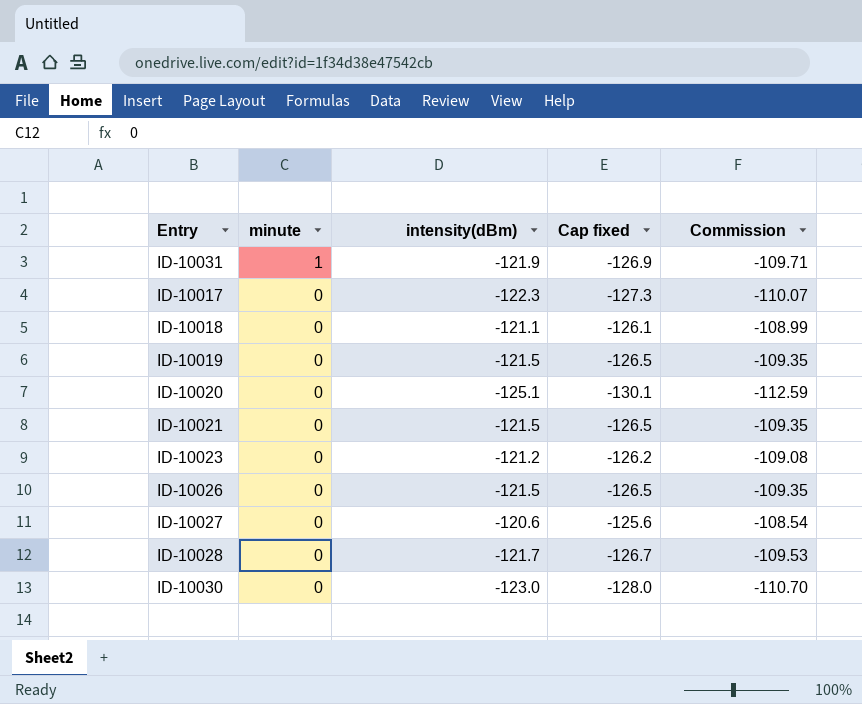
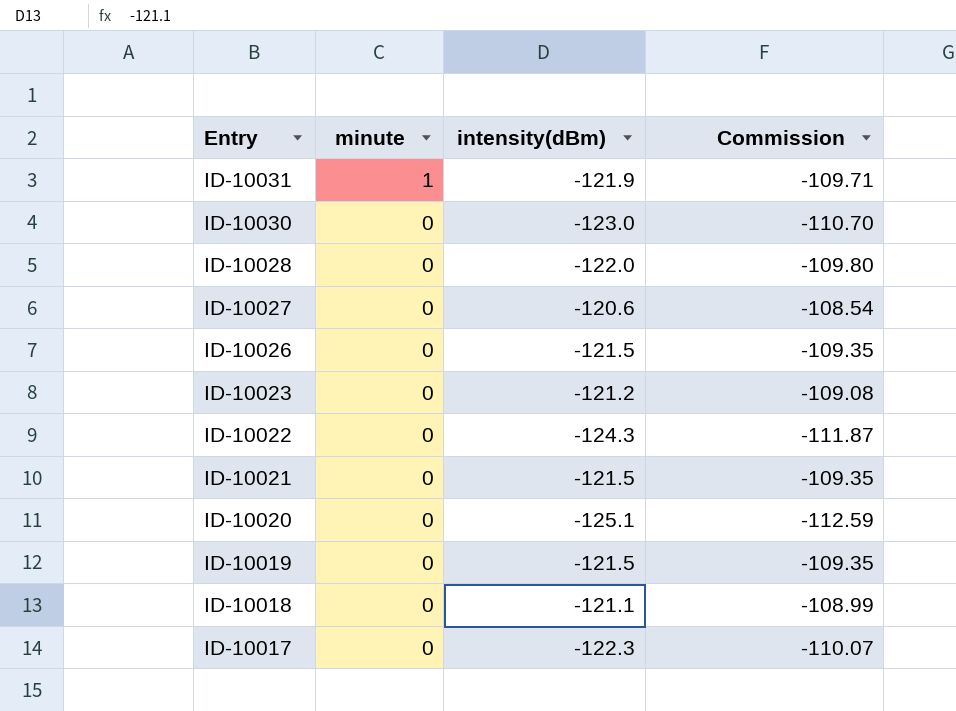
row order: minute descending -> Entry descending
column Cap fixed | formula: [intensity(dBm)] - 5 -> none
ID-10028 | intensity(dBm): -121.7 -> -122.0
ID-10028 | Commission: -109.53 -> -109.80
row ID-10022: none -> 0 | -124.3 | -111.87

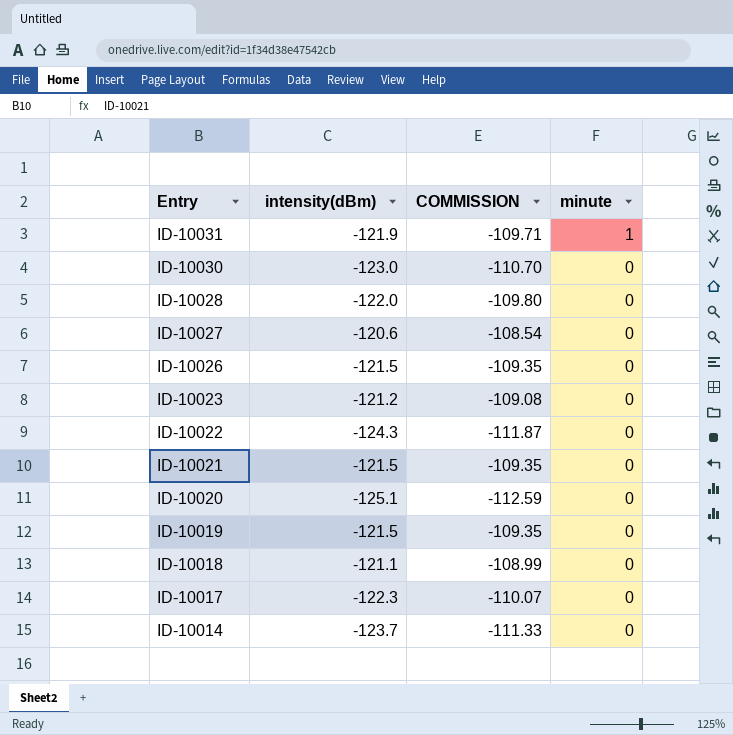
column name: Commission -> COMMISSION
column minute | position: 2 -> 4
row ID-10014: none -> -123.7 | -111.33 | 0

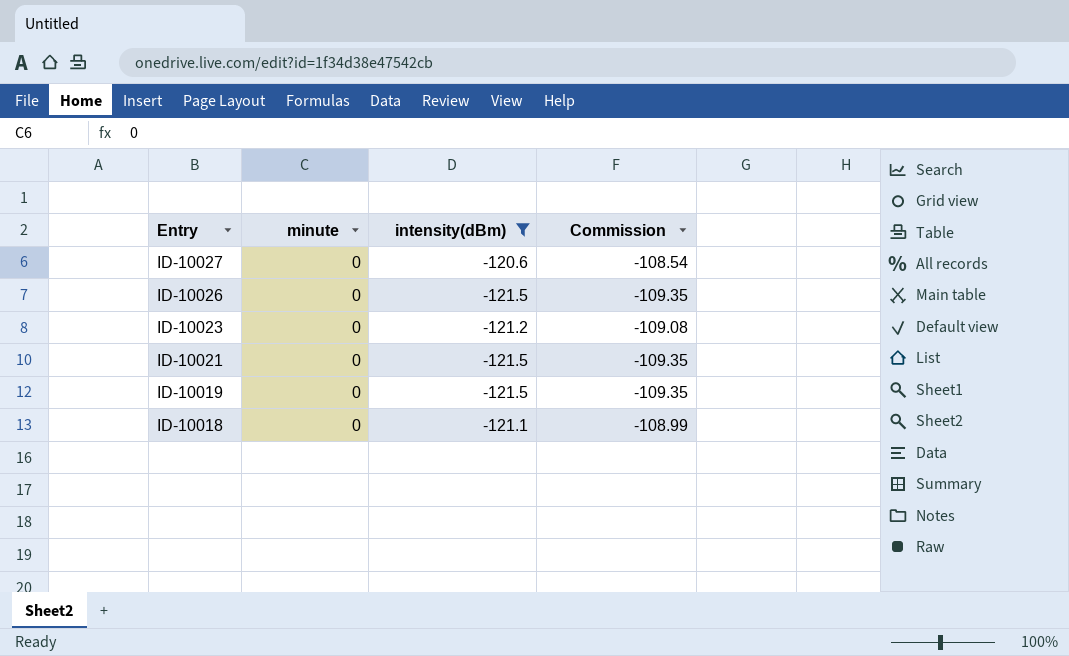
filter: none -> intensity(dBm) >= -121.5
column minute | position: 4 -> 2
column name: COMMISSION -> Commission

